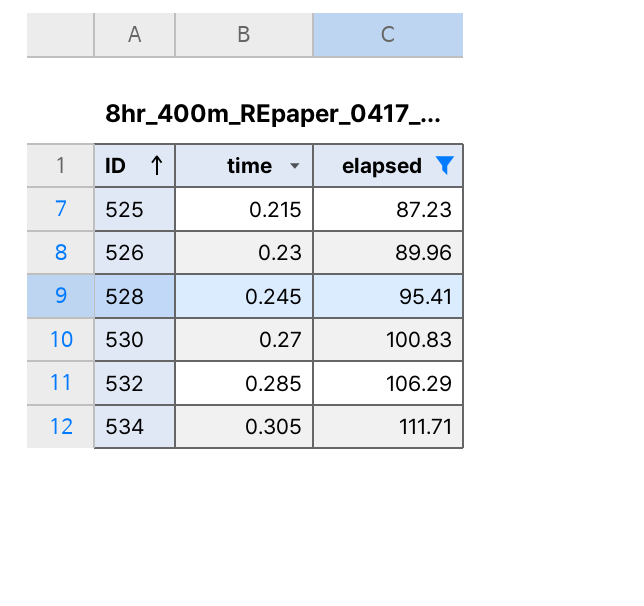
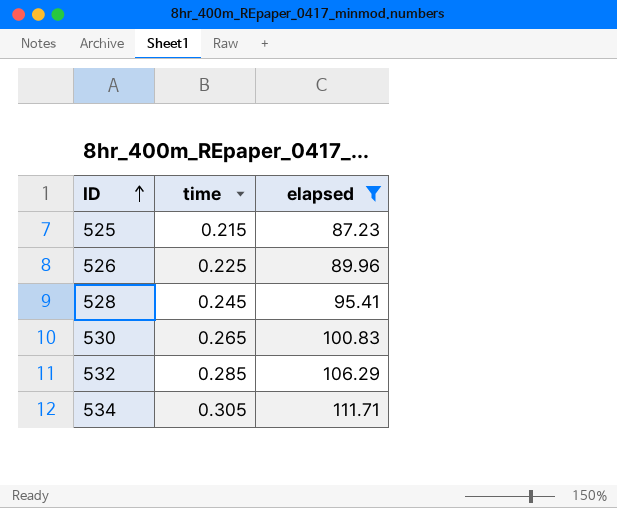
526 | time: 0.23 -> 0.225
530 | time: 0.27 -> 0.265

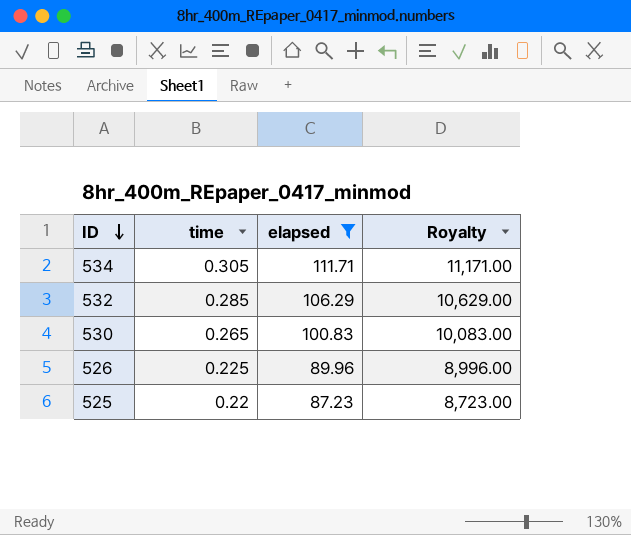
row order: ID ascending -> ID descending
column Royalty | formula: none -> [elapsed] * 100
row 528: 0.245 | 95.41 -> none
525 | time: 0.215 -> 0.22

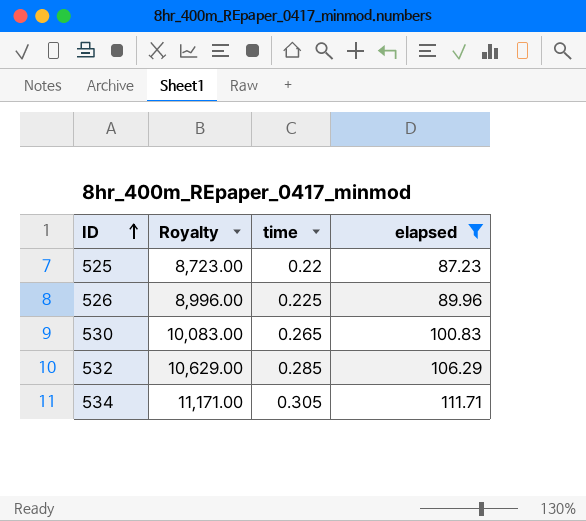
row order: ID descending -> ID ascending
column Royalty | position: 4 -> 2

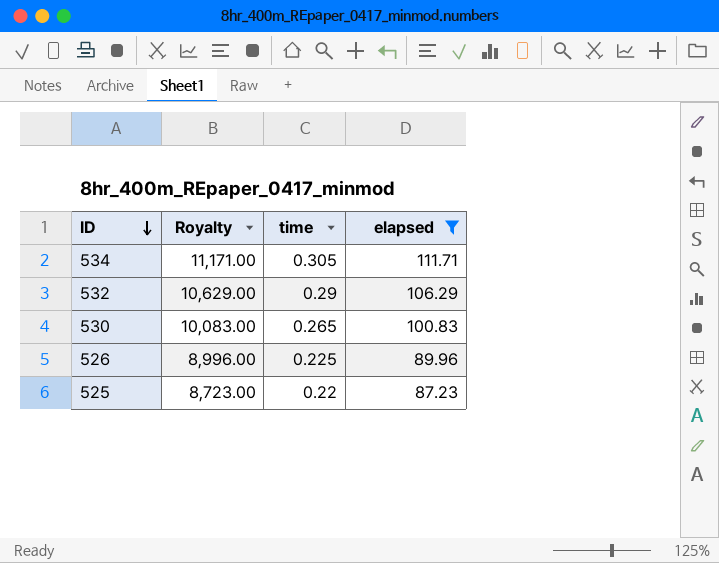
row order: ID ascending -> ID descending
532 | time: 0.285 -> 0.29

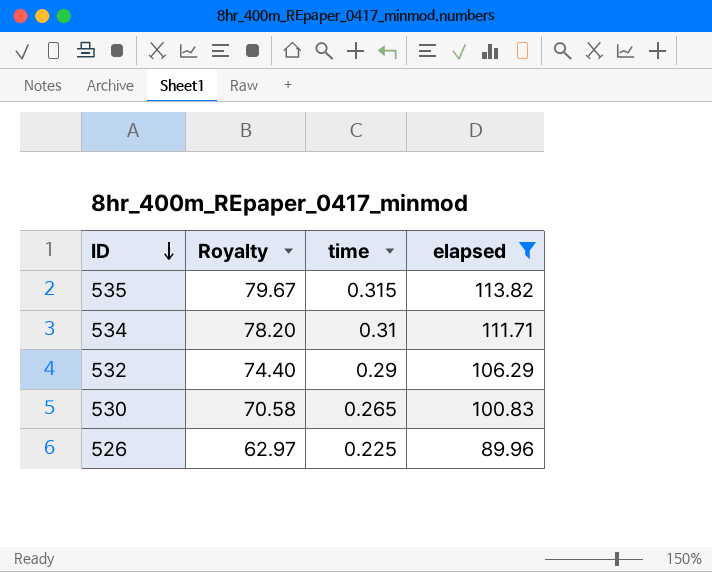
column Royalty | formula: [elapsed] * 100 -> [elapsed] * 0.7
row 525: 8,723.00 | 0.22 | 87.23 -> none
row 535: none -> 79.67 | 0.315 | 113.82
534 | time: 0.305 -> 0.31

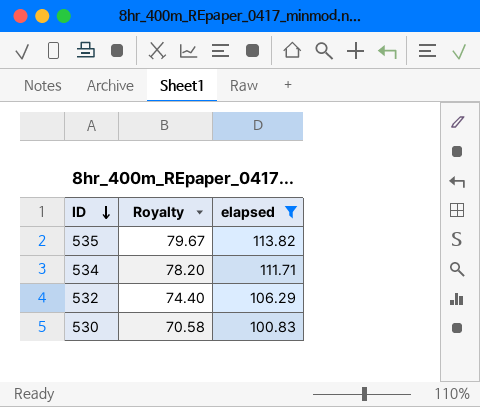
column time | position: 3 -> none
row 526: 62.97 | 0.225 | 89.96 -> none

